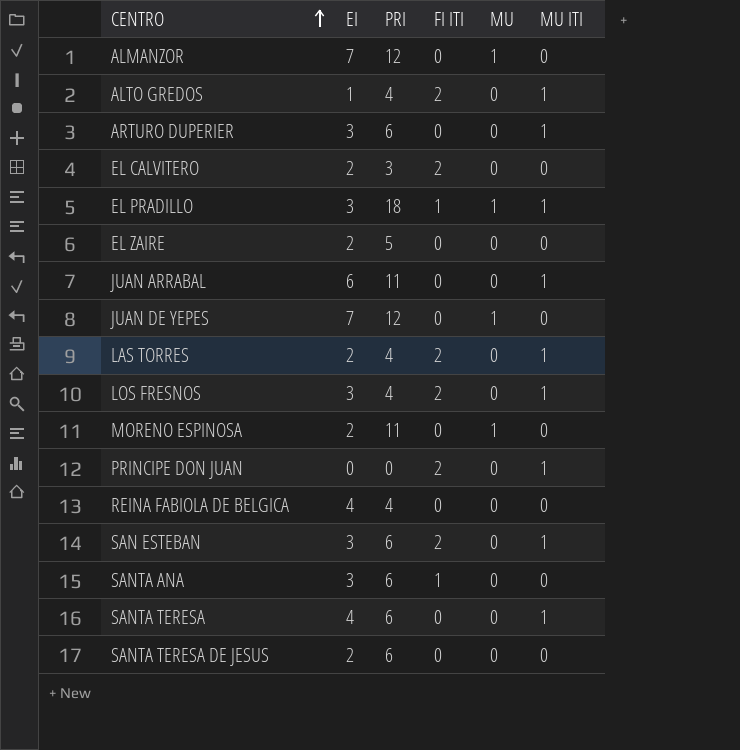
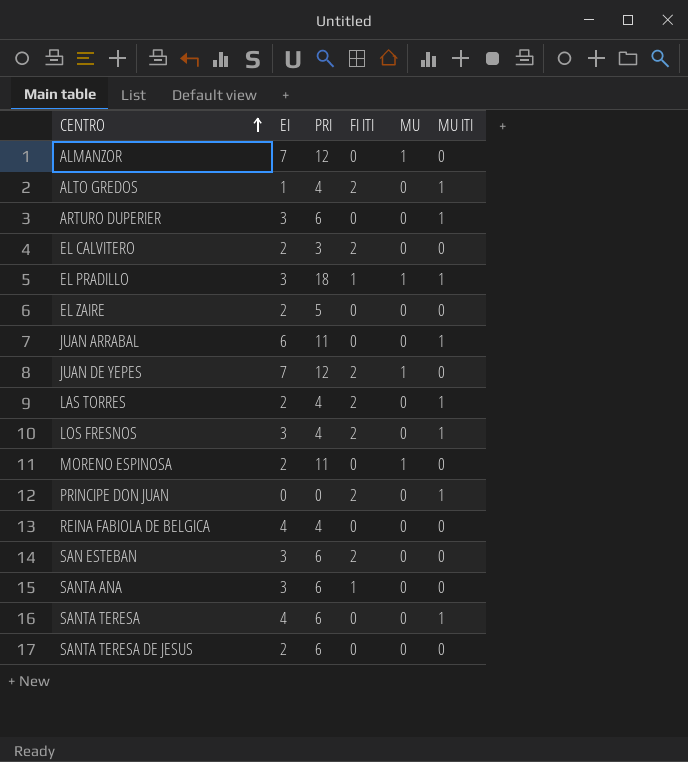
JUAN DE YEPES | FI ITI: 0 -> 2
SAN ESTEBAN | MU ITI: 1 -> 0

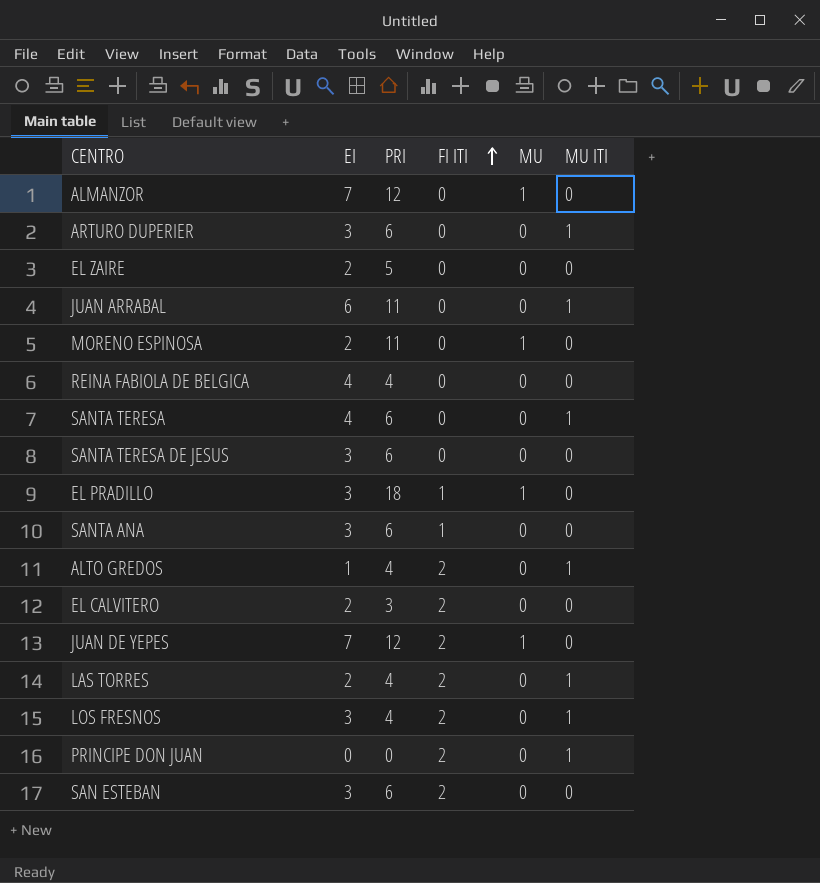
row order: CENTRO ascending -> FI ITI ascending
SANTA TERESA DE JESUS | EI: 2 -> 3
EL PRADILLO | MU ITI: 1 -> 0

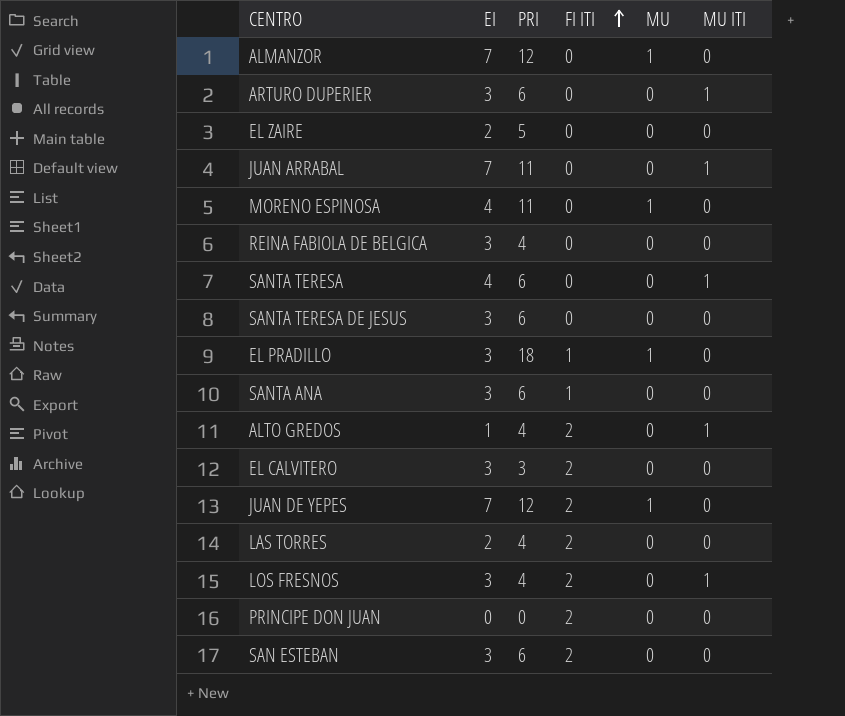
JUAN ARRABAL | EI: 6 -> 7
MORENO ESPINOSA | EI: 2 -> 4
REINA FABIOLA DE BELGICA | EI: 4 -> 3
EL CALVITERO | EI: 2 -> 3
LAS TORRES | MU ITI: 1 -> 0
PRINCIPE DON JUAN | MU ITI: 1 -> 0

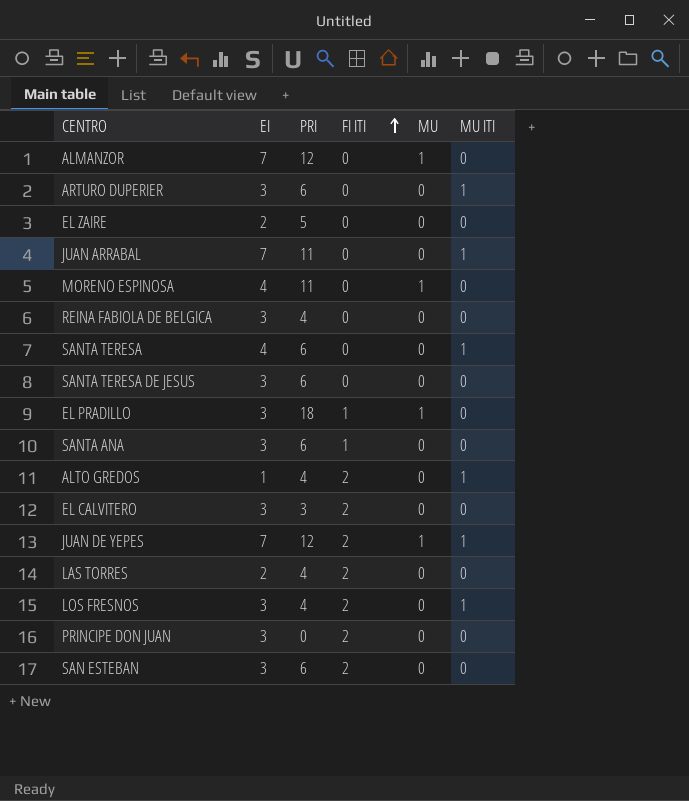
JUAN DE YEPES | MU ITI: 0 -> 1
PRINCIPE DON JUAN | EI: 0 -> 3

